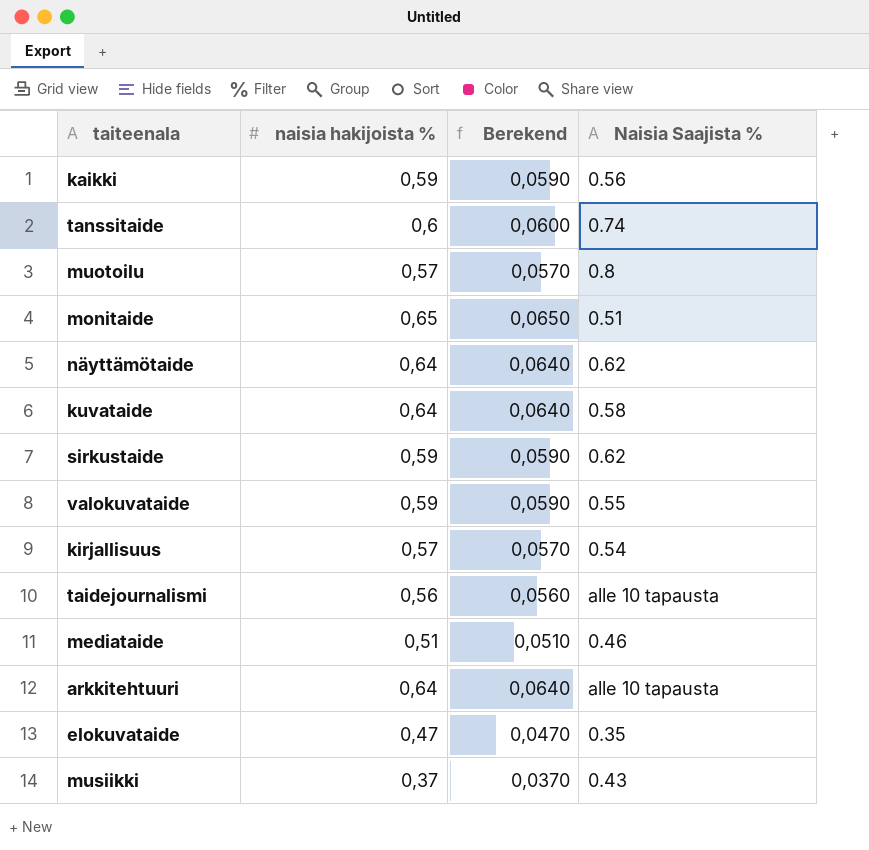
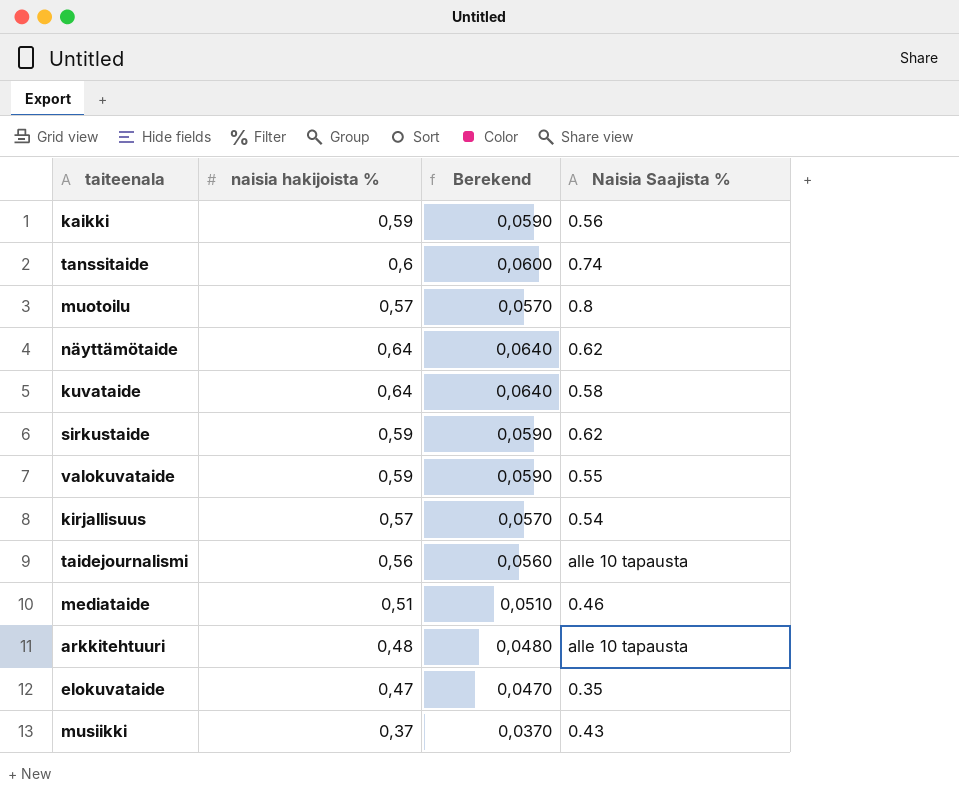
row monitaide: 0,65 | 0,0650 | 0.51 -> none
arkkitehtuuri | naisia hakijoista %: 0,64 -> 0,48
arkkitehtuuri | Berekend: 0,0640 -> 0,0480

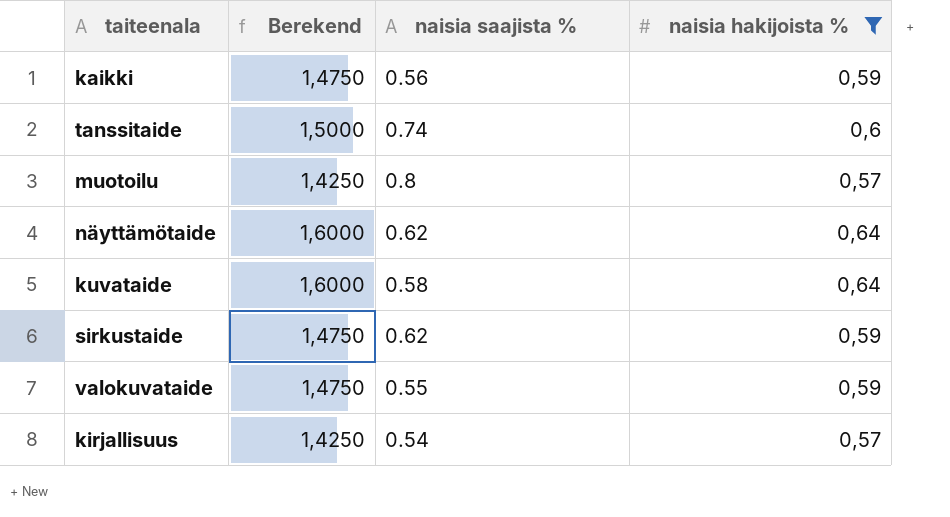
filter: none -> naisia hakijoista % >= 0,57
column Berekend | formula: [naisia hakijoista %] * 0,1 -> [naisia hakijoista %] * 2,5
column name: Naisia Saajista % -> naisia saajista %
column naisia hakijoista % | position: 2 -> 4

